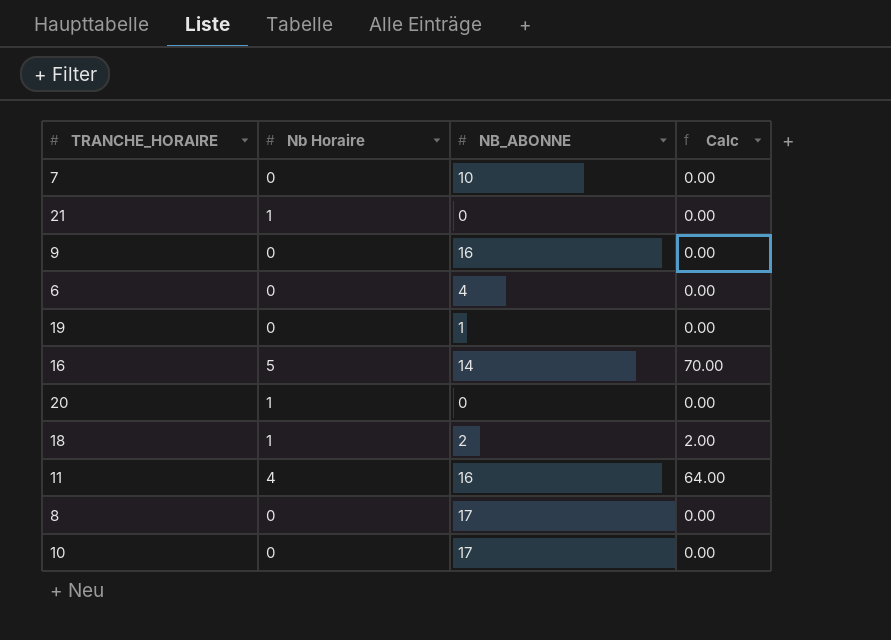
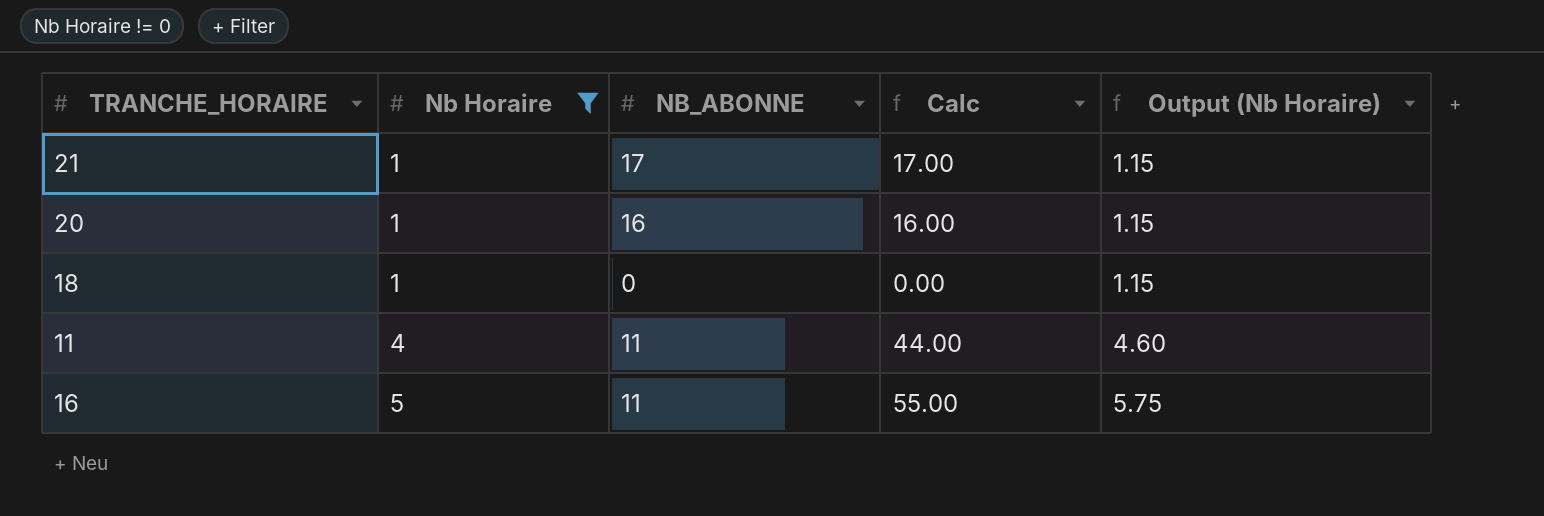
filter: none -> Nb Horaire != 0
row order: none -> Nb Horaire ascending
column Output (Nb Horaire) | formula: none -> [Nb Horaire] * 1.15
21 | NB_ABONNE: 0 -> 17
21 | Calc: 0.00 -> 17.00
20 | NB_ABONNE: 0 -> 16
20 | Calc: 0.00 -> 16.00
18 | NB_ABONNE: 2 -> 0
18 | Calc: 2.00 -> 0.00
11 | NB_ABONNE: 16 -> 11
11 | Calc: 64.00 -> 44.00
16 | NB_ABONNE: 14 -> 11
16 | Calc: 70.00 -> 55.00

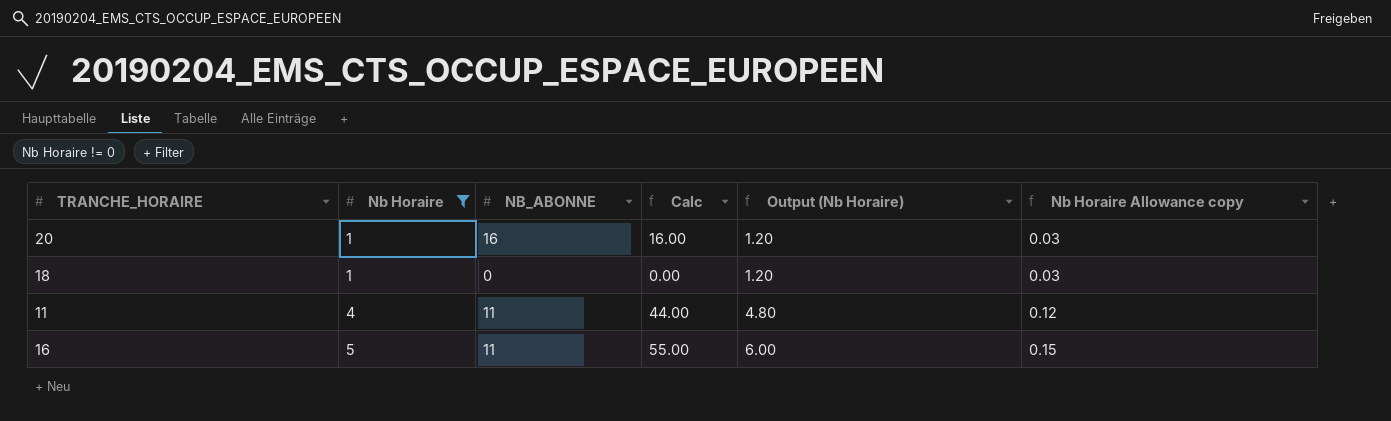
column Output (Nb Horaire) | formula: [Nb Horaire] * 1.15 -> [Nb Horaire] * 1.2
column Nb Horaire Allowance copy | formula: none -> [Nb Horaire] * 0.03
row 21: 1 | 17 | 17.00 | 1.15 -> none

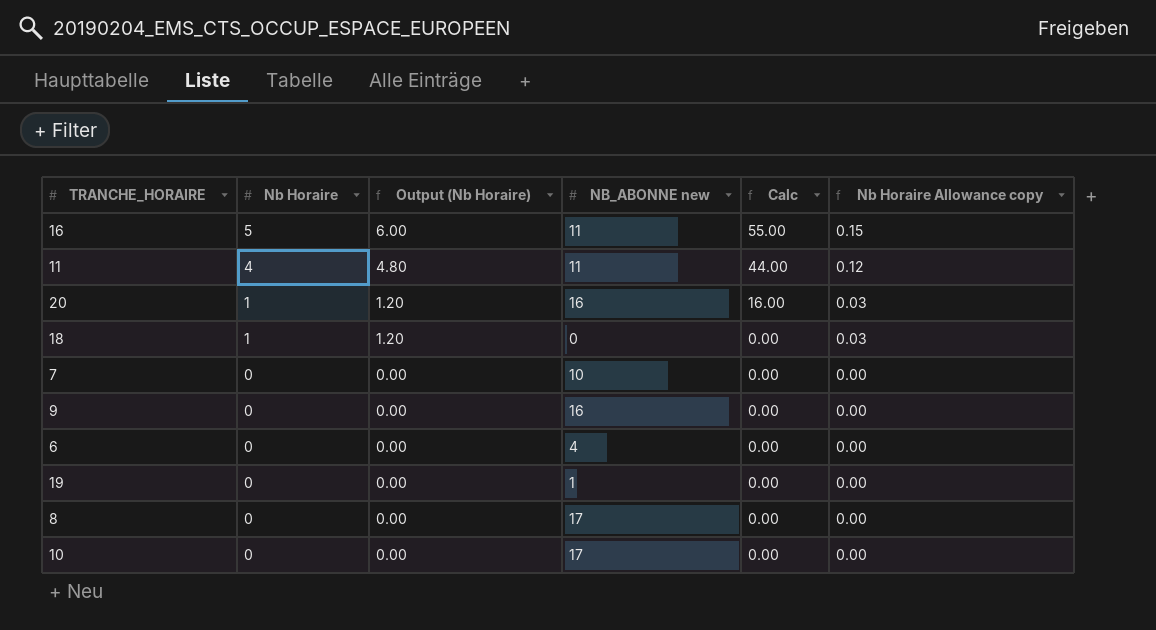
filter: Nb Horaire != 0 -> none
row order: Nb Horaire ascending -> Nb Horaire descending
column Output (Nb Horaire) | position: 5 -> 3
column name: NB_ABONNE -> NB_ABONNE new

